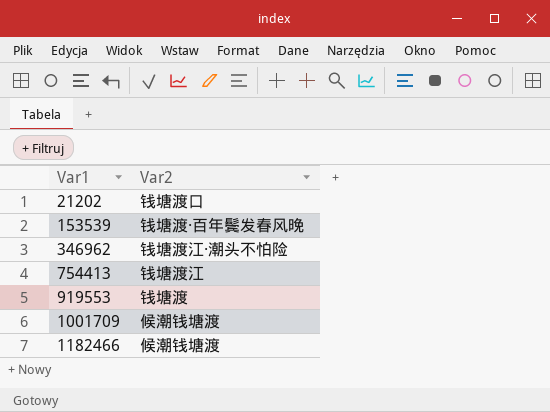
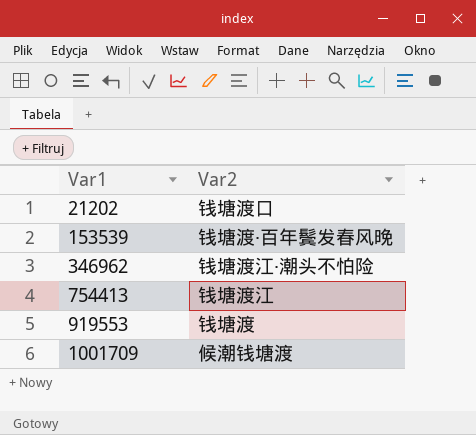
row 1182466: 候潮钱塘渡 -> none

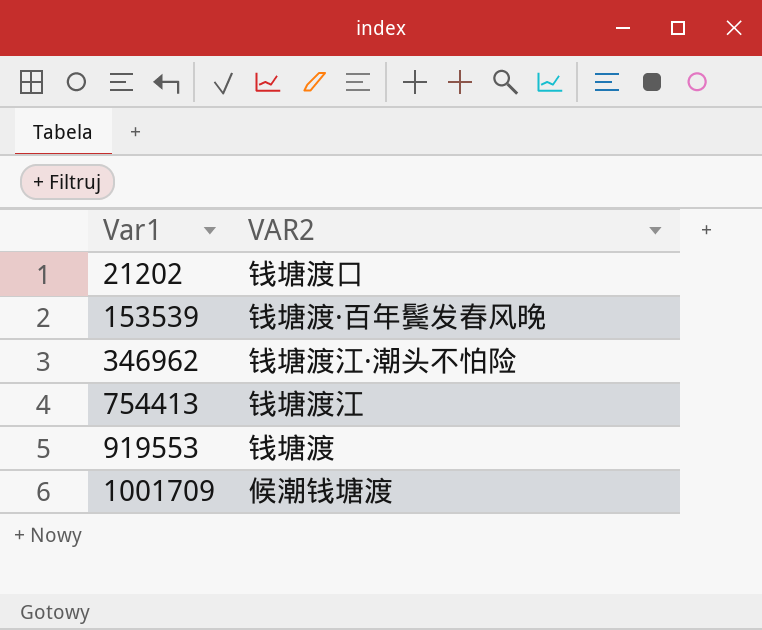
column name: Var2 -> VAR2

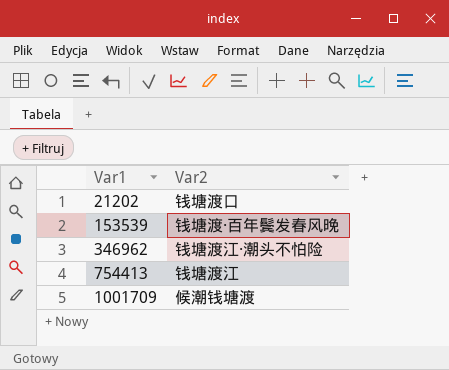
column name: VAR2 -> Var2
row 919553: 钱塘渡 -> none

